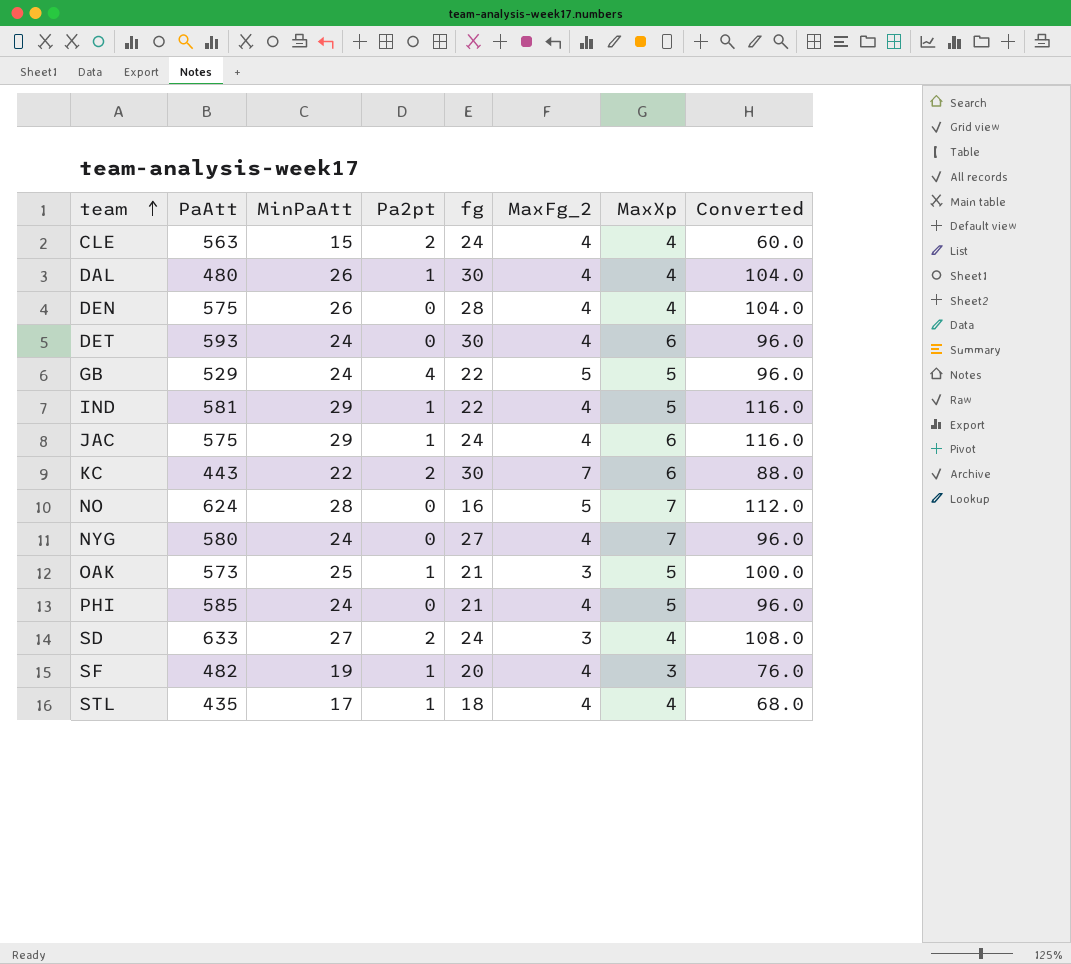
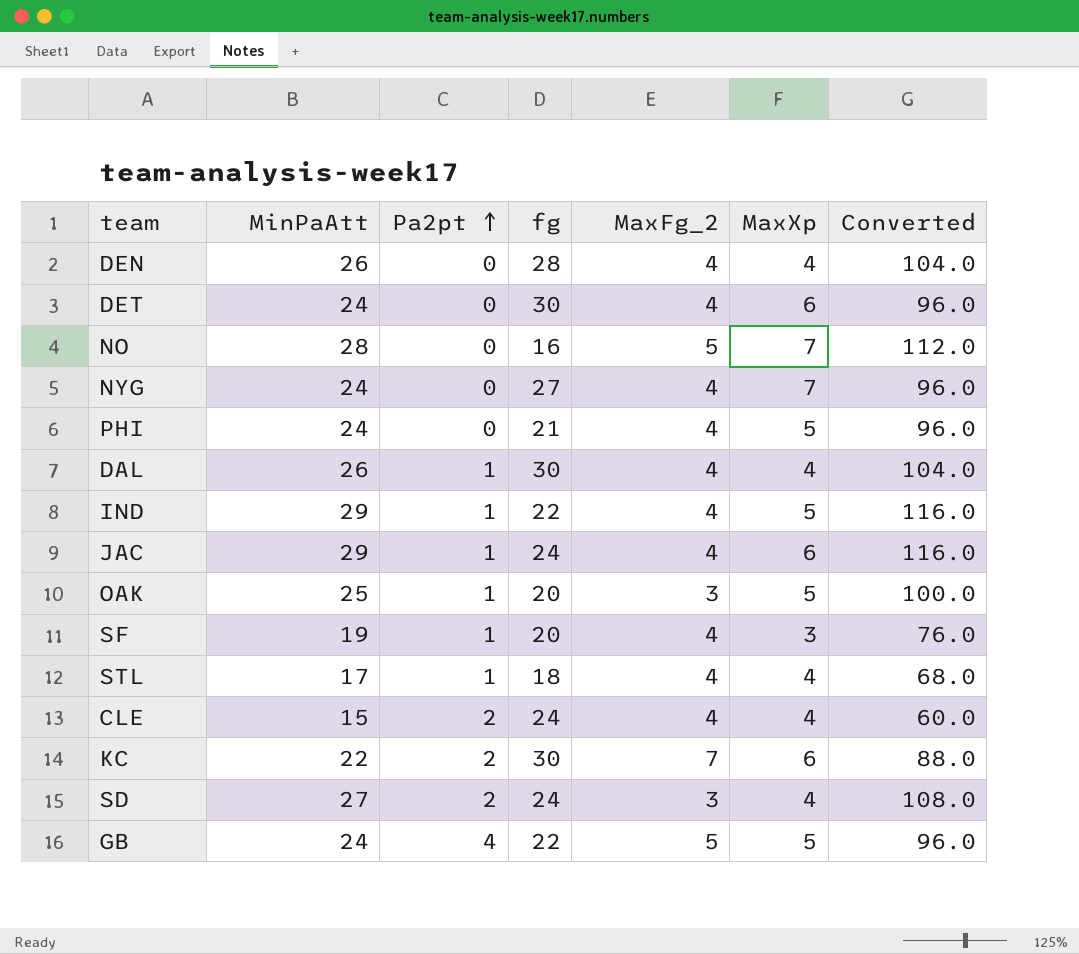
row order: team ascending -> Pa2pt ascending
column PaAtt | position: 2 -> none
OAK | fg: 21 -> 20

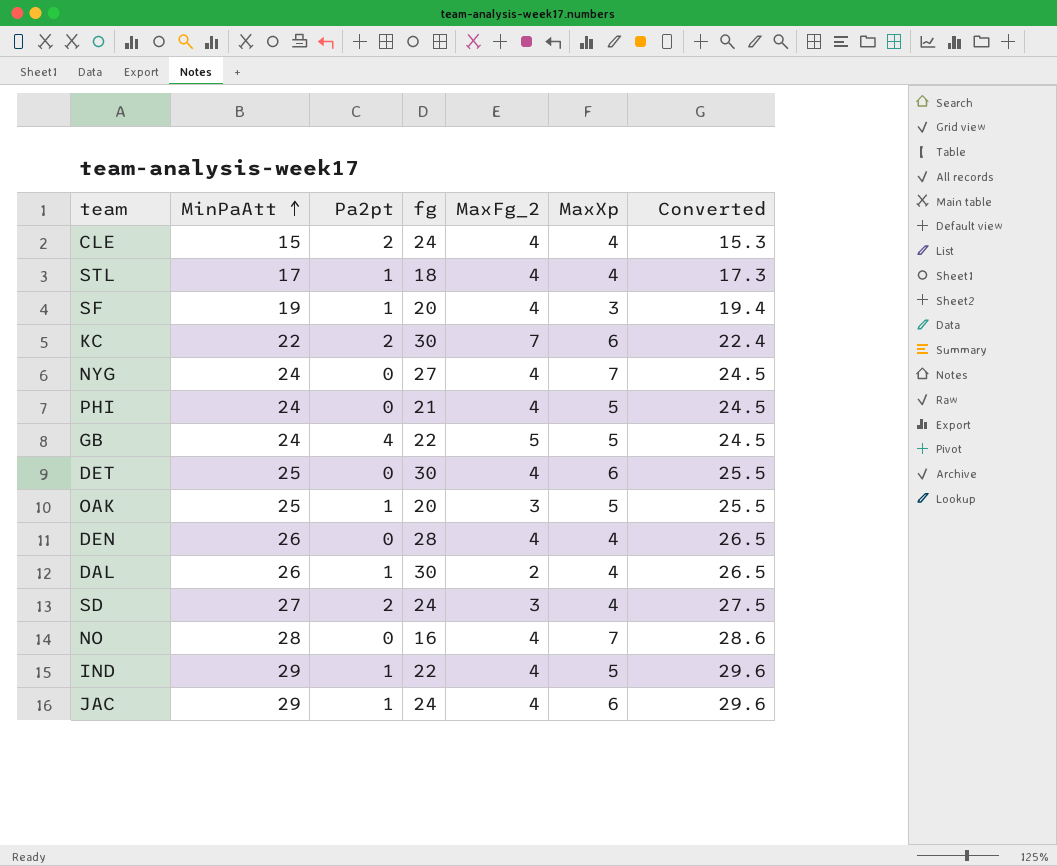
row order: Pa2pt ascending -> MinPaAtt ascending
column Converted | formula: [MinPaAtt] * 4 -> [MinPaAtt] * 1.02
DET | MinPaAtt: 24 -> 25
DAL | MaxFg_2: 4 -> 2
NO | MaxFg_2: 5 -> 4

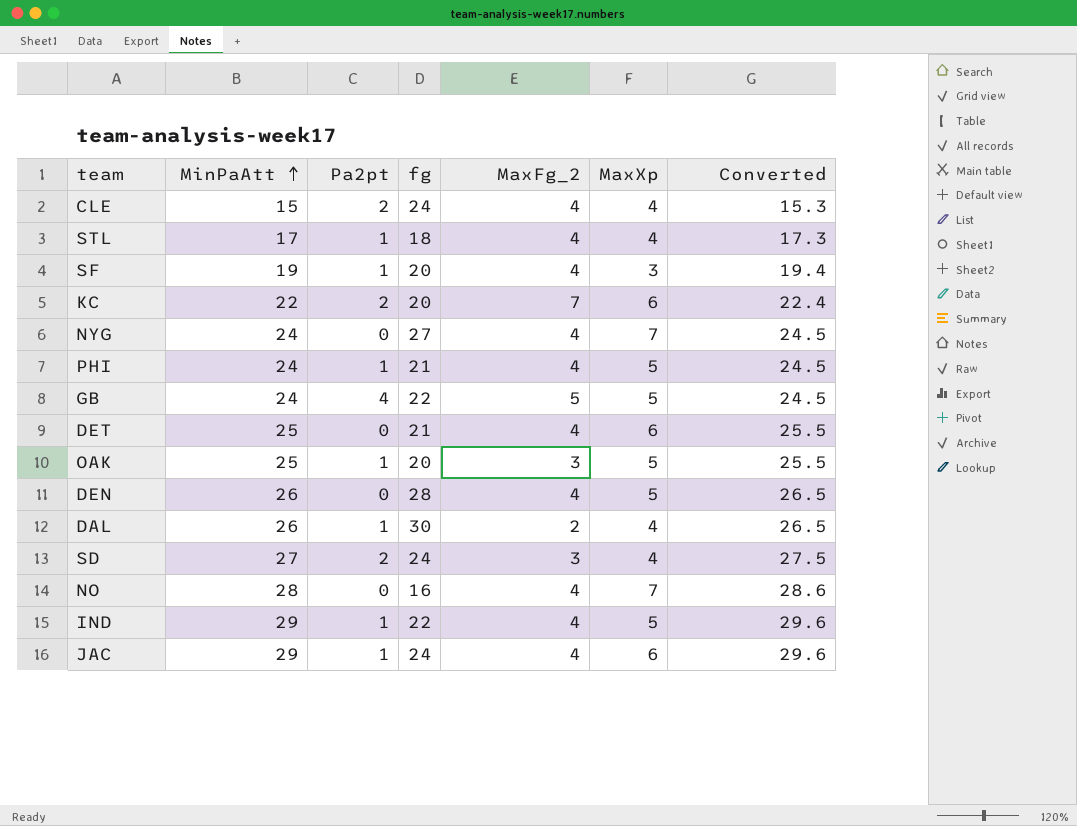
KC | fg: 30 -> 20
PHI | Pa2pt: 0 -> 1
DET | fg: 30 -> 21
DEN | MaxXp: 4 -> 5

